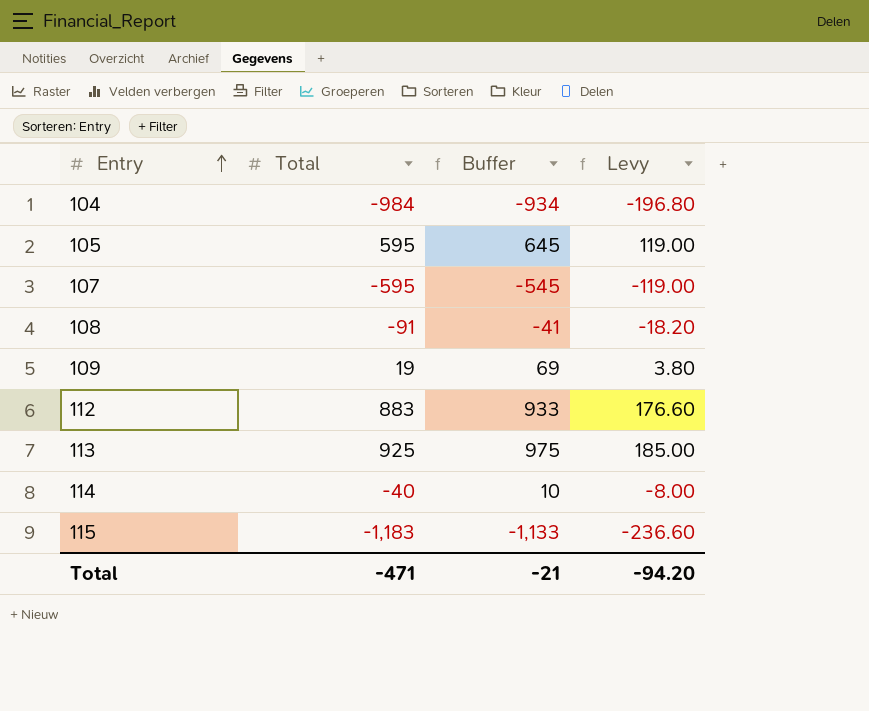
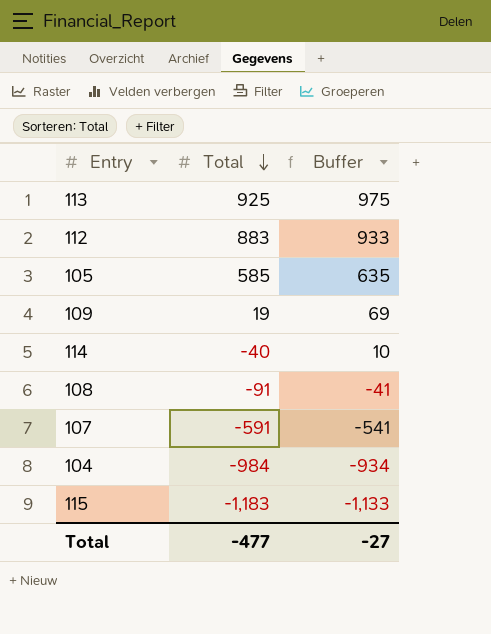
row order: Entry ascending -> Total descending
column Levy | formula: [Total] * 0.2 -> none
105 | Total: 595 -> 585
105 | Buffer: 645 -> 635
107 | Total: -595 -> -591
107 | Buffer: -545 -> -541
Total | Total: -471 -> -477
Total | Buffer: -21 -> -27

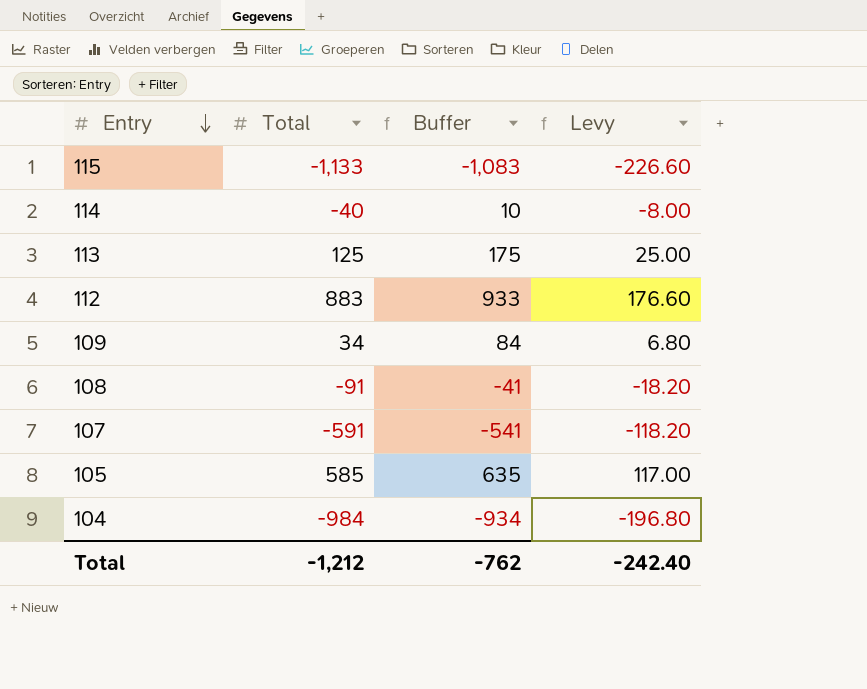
row order: Total descending -> Entry descending
column Levy | formula: none -> [Total] * 0.2
115 | Total: -1,183 -> -1,133
115 | Buffer: -1,133 -> -1,083
113 | Total: 925 -> 125
113 | Buffer: 975 -> 175
109 | Total: 19 -> 34
109 | Buffer: 69 -> 84
Total | Total: -477 -> -1,212
Total | Buffer: -27 -> -762

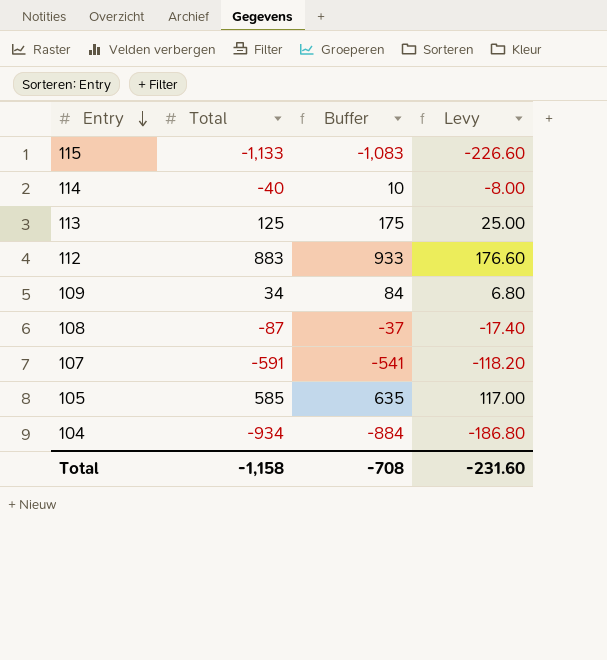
108 | Total: -91 -> -87
108 | Buffer: -41 -> -37
108 | Levy: -18.20 -> -17.40
104 | Total: -984 -> -934
104 | Buffer: -934 -> -884
104 | Levy: -196.80 -> -186.80
Total | Total: -1,212 -> -1,158
Total | Buffer: -762 -> -708
Total | Levy: -242.40 -> -231.60

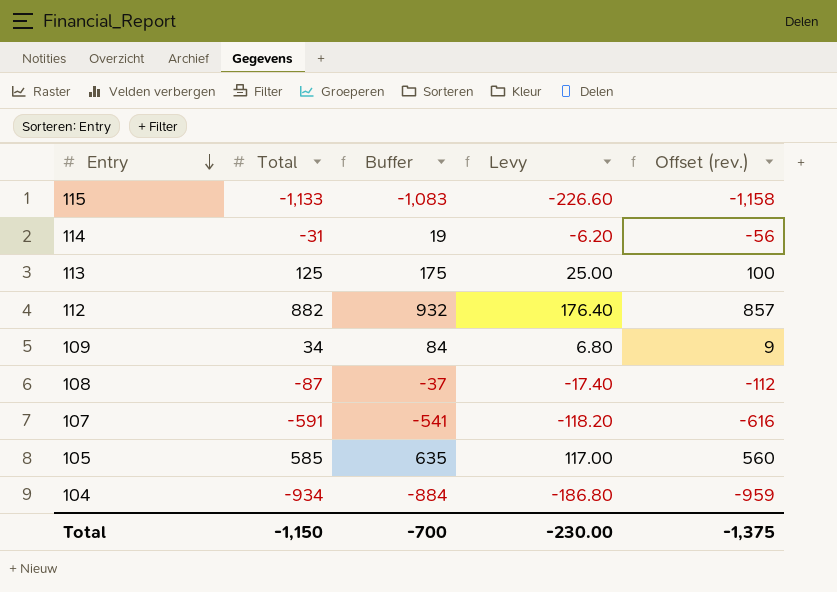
column Offset (rev.) | formula: none -> [Total] - 25
114 | Total: -40 -> -31
114 | Buffer: 10 -> 19
114 | Levy: -8.00 -> -6.20
112 | Total: 883 -> 882
112 | Buffer: 933 -> 932
112 | Levy: 176.60 -> 176.40
Total | Total: -1,158 -> -1,150
Total | Buffer: -708 -> -700
Total | Levy: -231.60 -> -230.00

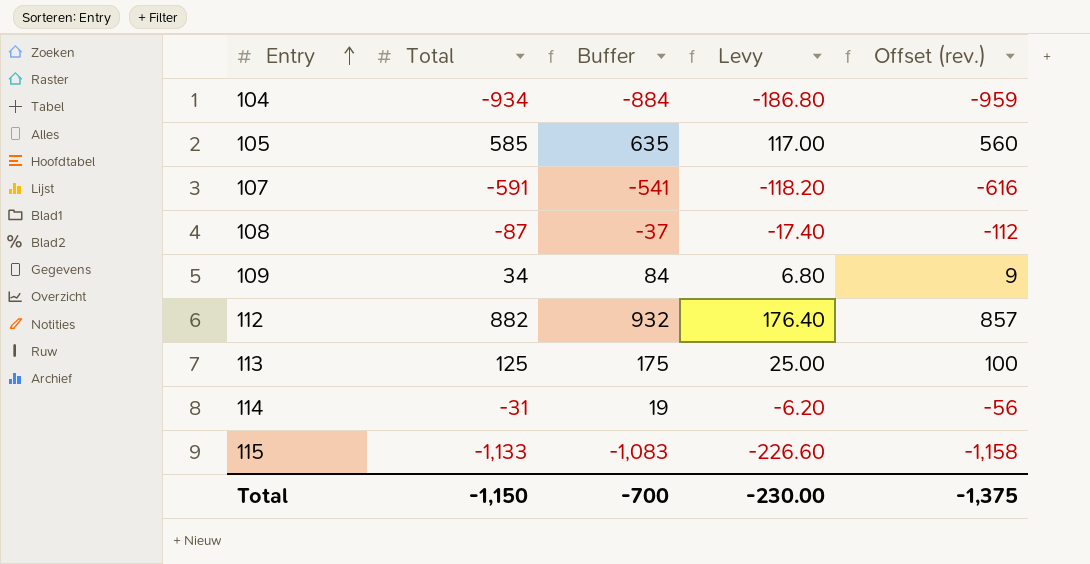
row order: Entry descending -> Entry ascending

